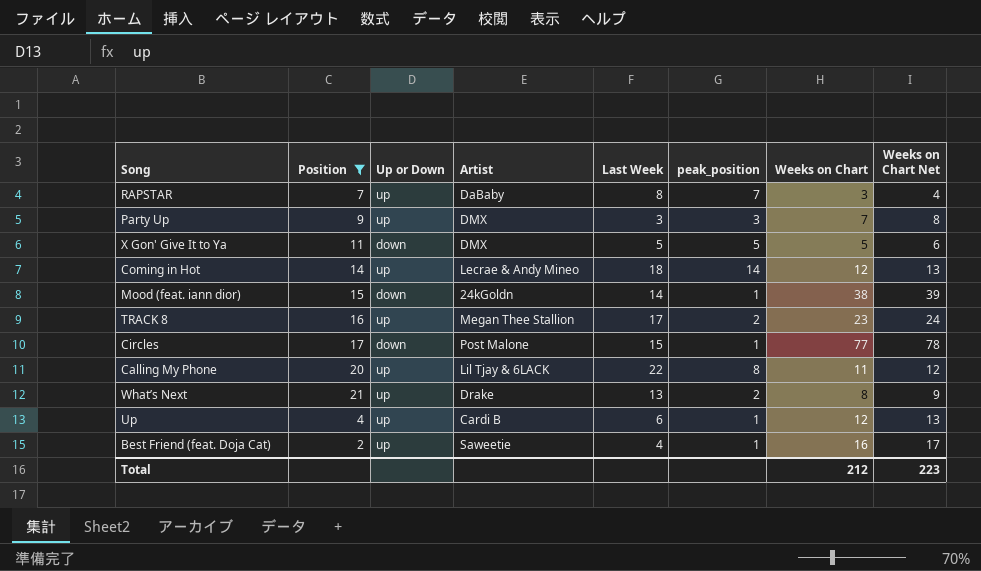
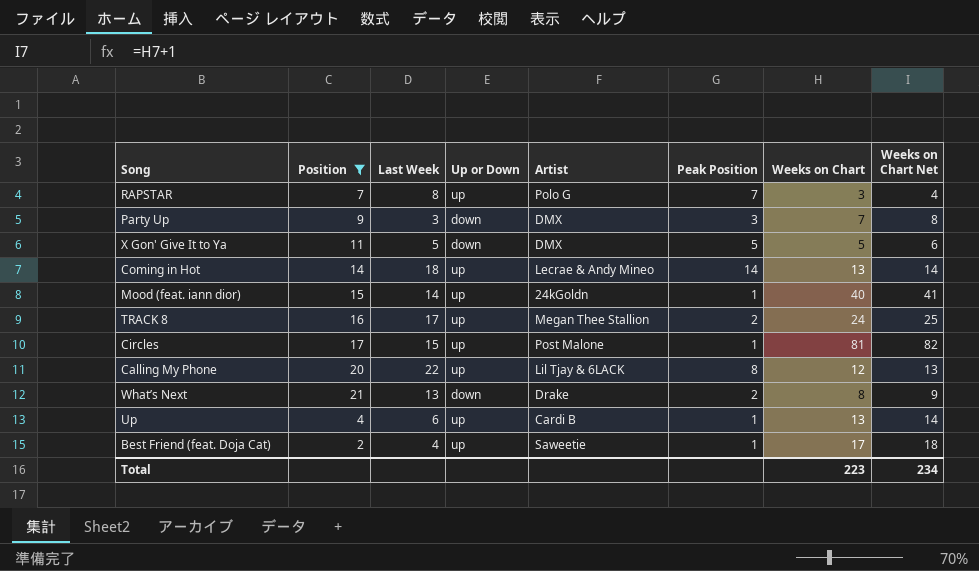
column Last Week | position: 5 -> 3
column name: peak_position -> Peak Position
RAPSTAR | Artist: DaBaby -> Polo G
Party Up | Up or Down: up -> down
Coming in Hot | Weeks on Chart: 12 -> 13
Coming in Hot | Weeks on Chart Net: 13 -> 14
Mood (feat. iann dior) | Up or Down: down -> up
Mood (feat. iann dior) | Weeks on Chart: 38 -> 40
Mood (feat. iann dior) | Weeks on Chart Net: 39 -> 41
TRACK 8 | Weeks on Chart: 23 -> 24
TRACK 8 | Weeks on Chart Net: 24 -> 25
Circles | Up or Down: down -> up
Circles | Weeks on Chart: 77 -> 81
Circles | Weeks on Chart Net: 78 -> 82
Calling My Phone | Weeks on Chart: 11 -> 12
Calling My Phone | Weeks on Chart Net: 12 -> 13
What’s Next | Up or Down: up -> down
Up | Weeks on Chart: 12 -> 13
Up | Weeks on Chart Net: 13 -> 14
Best Friend (feat. Doja Cat) | Weeks on Chart: 16 -> 17
Best Friend (feat. Doja Cat) | Weeks on Chart Net: 17 -> 18
Total | Weeks on Chart: 212 -> 223
Total | Weeks on Chart Net: 223 -> 234

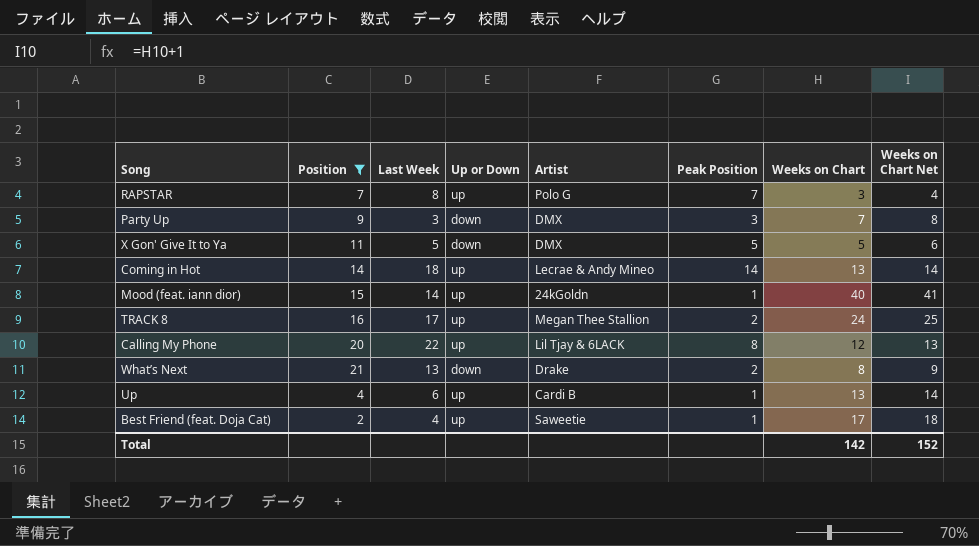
row Circles: 17 | 15 | up | Post Malone | 1 | 81 | 82 -> none
Total | Weeks on Chart: 223 -> 142
Total | Weeks on Chart Net: 234 -> 152

